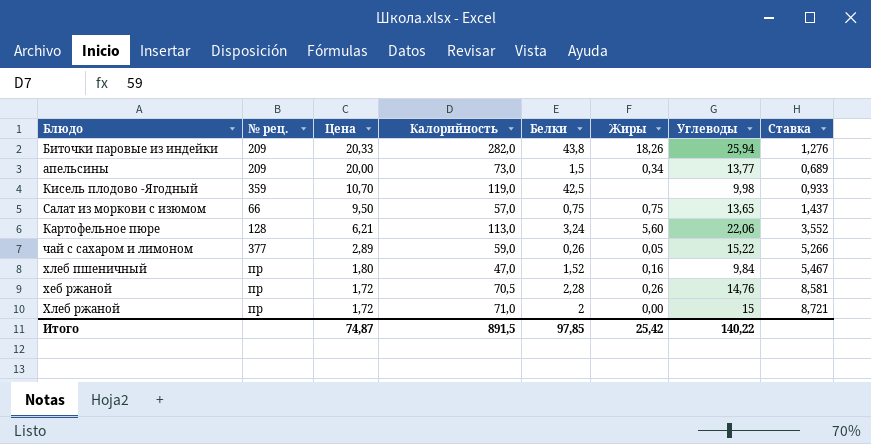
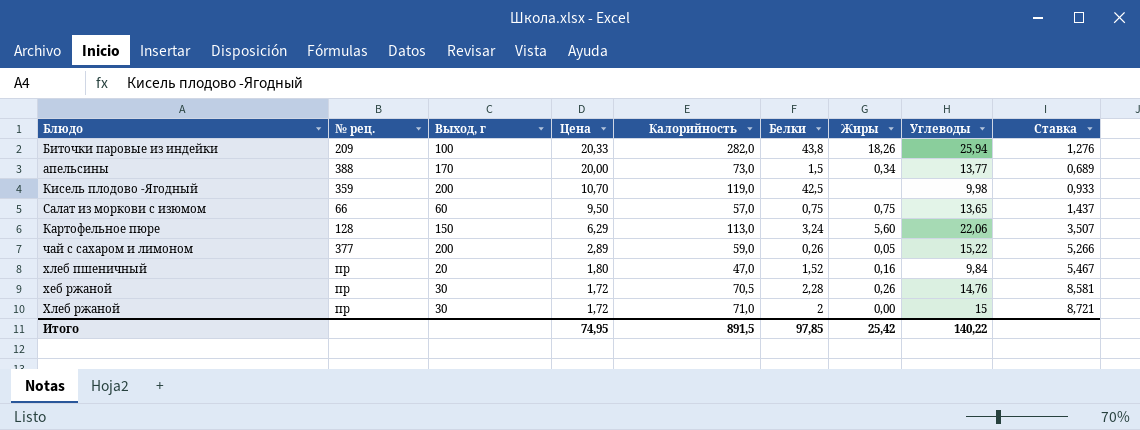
column Выход, г | position: none -> 3
апельсины | № рец.: 209 -> 388
Картофельное пюре | Цена: 6,21 -> 6,29
Картофельное пюре | Ставка: 3,552 -> 3,507
Итого | Цена: 74,87 -> 74,95

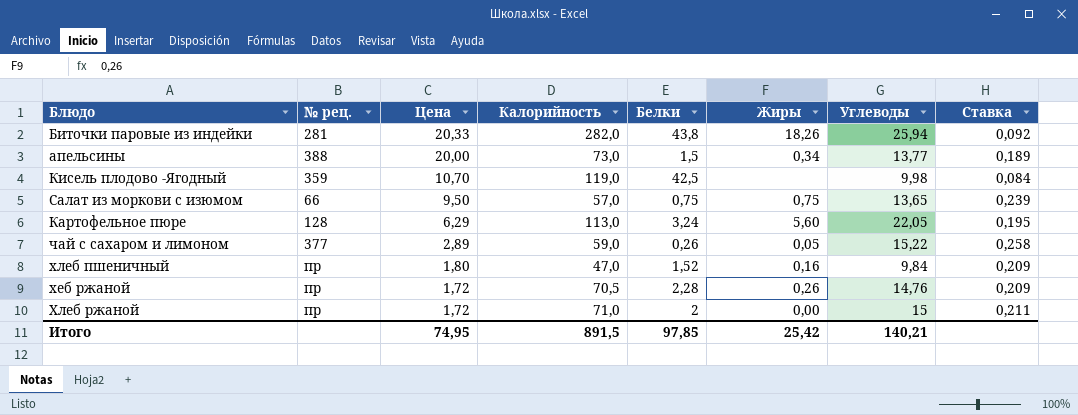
column Выход, г | position: 3 -> none
column Ставка | formula: [Углеводы] / [Цена] -> [Углеводы] / [Калорийность]
Биточки паровые из индейки | № рец.: 209 -> 281
Картофельное пюре | Углеводы: 22,06 -> 22,05
Итого | Углеводы: 140,22 -> 140,21

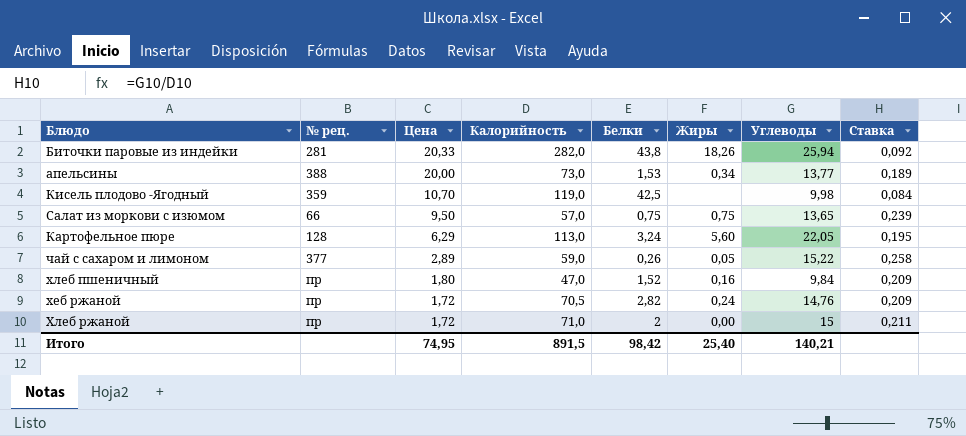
апельсины | Белки: 1,5 -> 1,53
хеб ржаной | Белки: 2,28 -> 2,82
хеб ржаной | Жиры: 0,26 -> 0,24
Итого | Белки: 97,85 -> 98,42
Итого | Жиры: 25,42 -> 25,40

